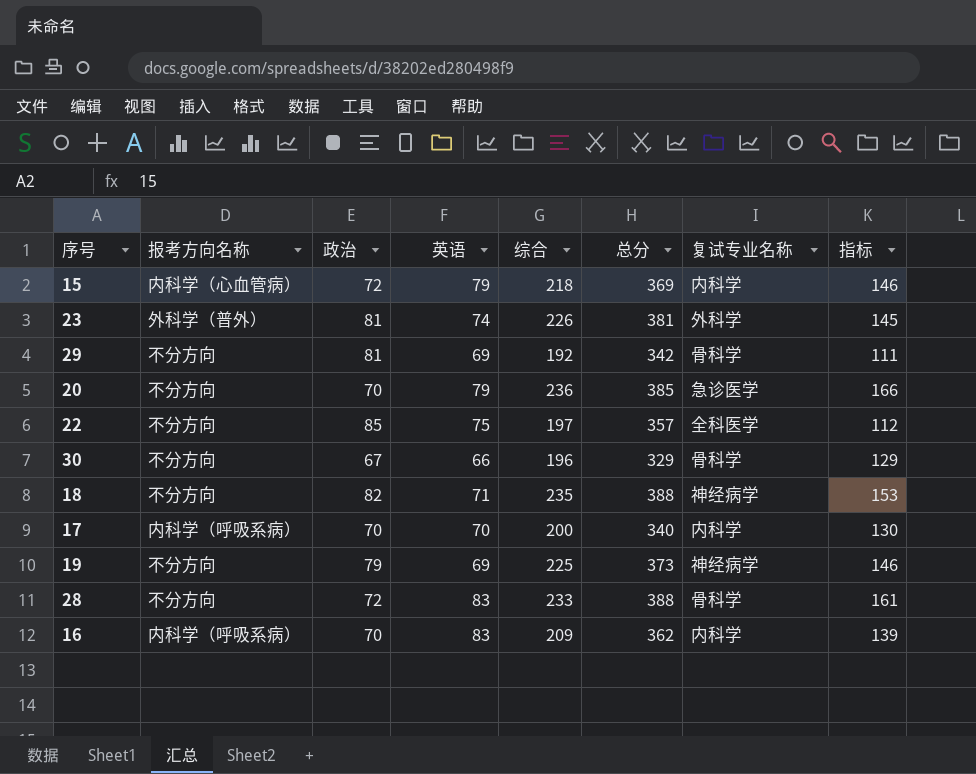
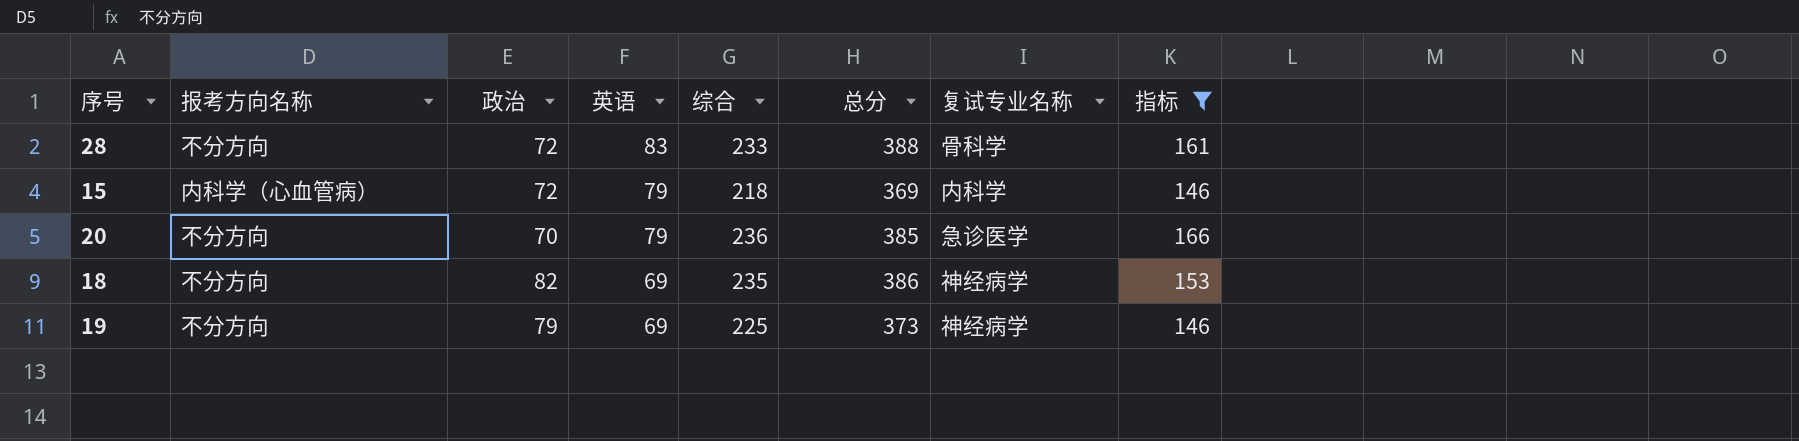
filter: none -> 指标 >= 146
row order: none -> 英语 descending
18 | 英语: 71 -> 69
18 | 总分: 388 -> 386

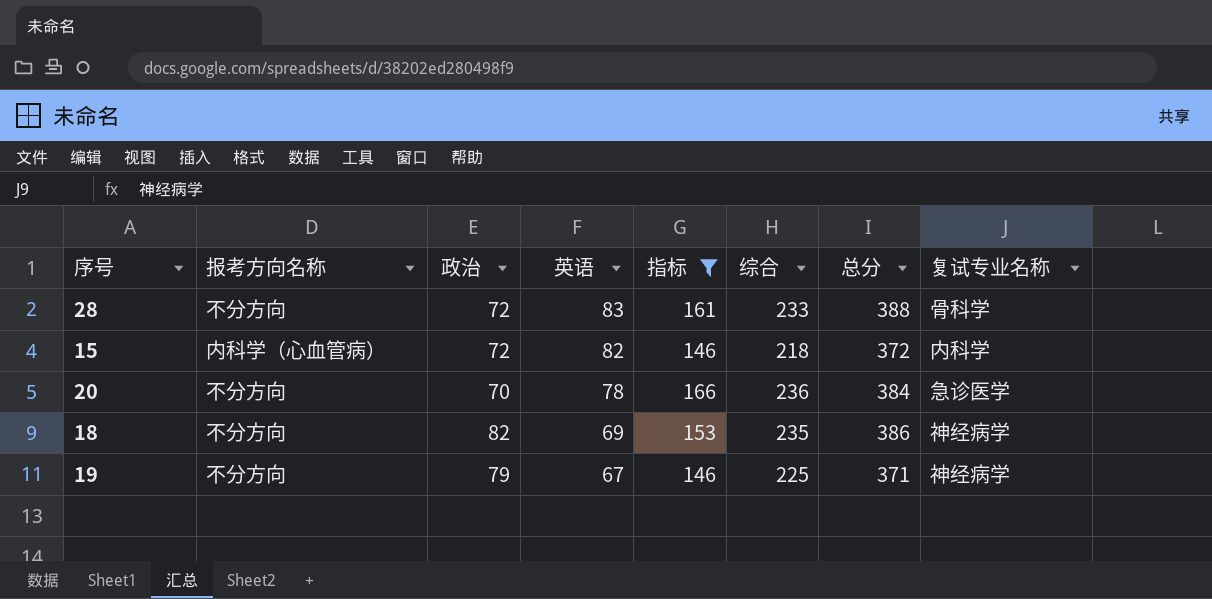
column 指标 | position: 8 -> 5
15 | 英语: 79 -> 82
15 | 总分: 369 -> 372
20 | 英语: 79 -> 78
20 | 总分: 385 -> 384
19 | 英语: 69 -> 67
19 | 总分: 373 -> 371

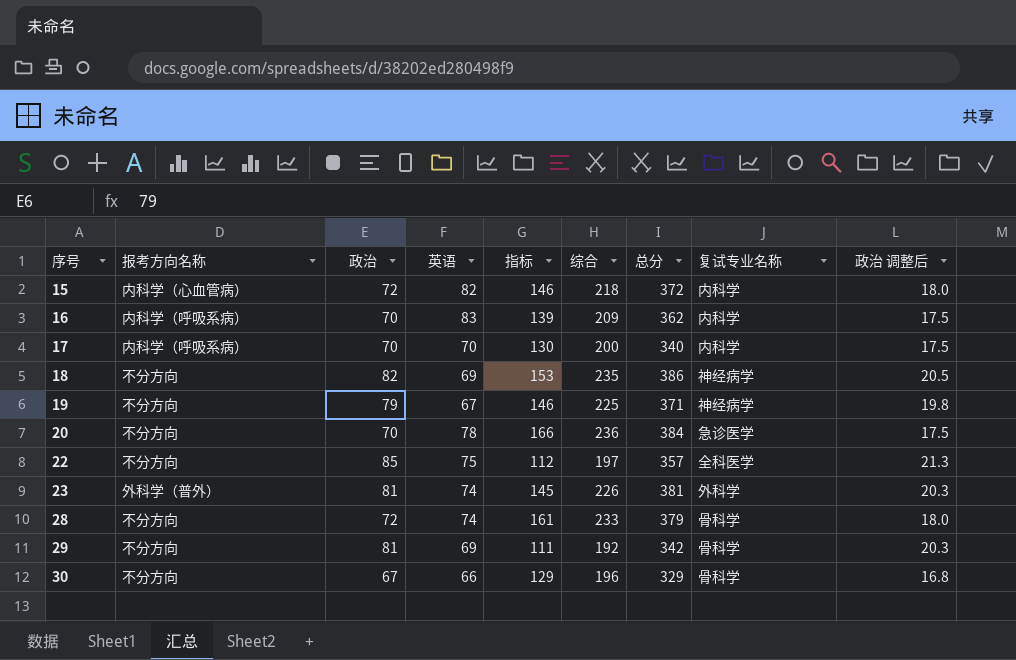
filter: 指标 >= 146 -> none
row order: 英语 descending -> 序号 ascending
column 政治 调整后 | formula: none -> [政治] * 0.25
28 | 英语: 83 -> 74
28 | 总分: 388 -> 379

